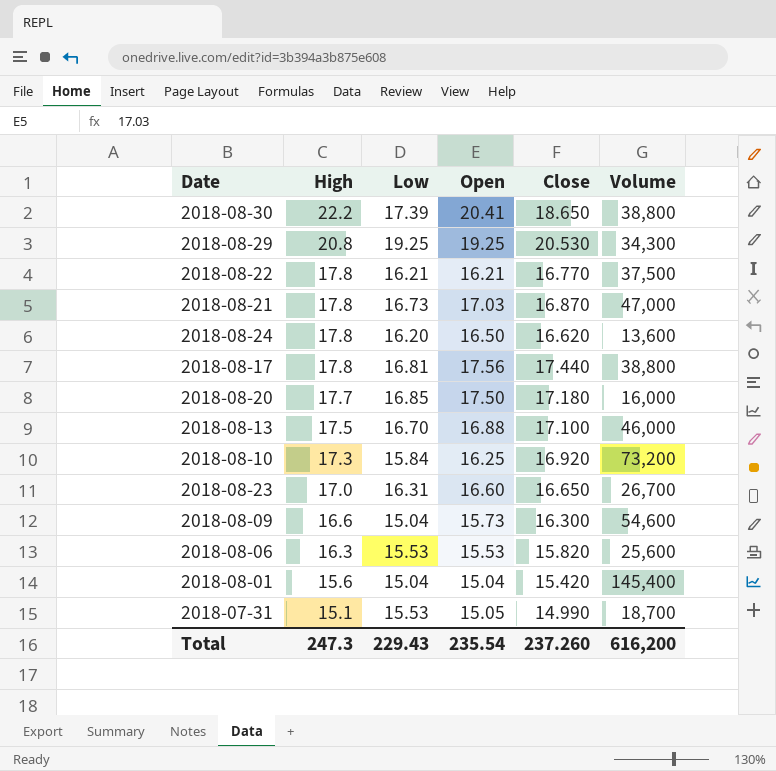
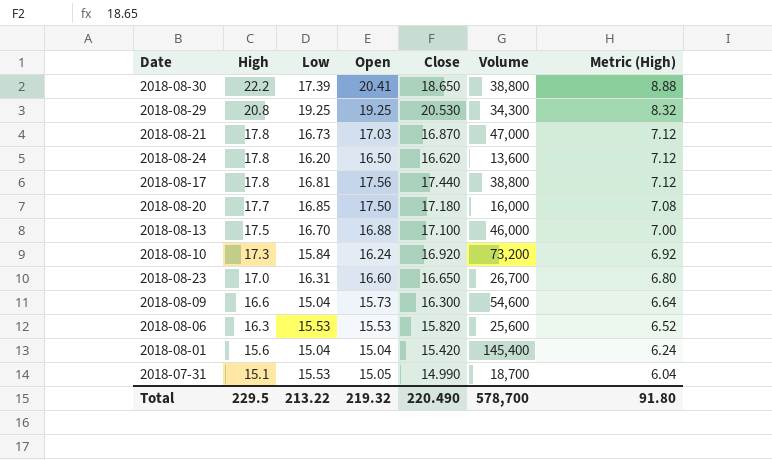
column Metric (High) | formula: none -> [High] * 0.4
row 2018-08-22: 17.8 | 16.21 | 16.21 | 16.770 | 37,500 -> none
2018-08-10 | Open: 16.25 -> 16.24
Total | High: 247.3 -> 229.5
Total | Low: 229.43 -> 213.22
Total | Open: 235.54 -> 219.32
Total | Close: 237.260 -> 220.490
Total | Volume: 616,200 -> 578,700

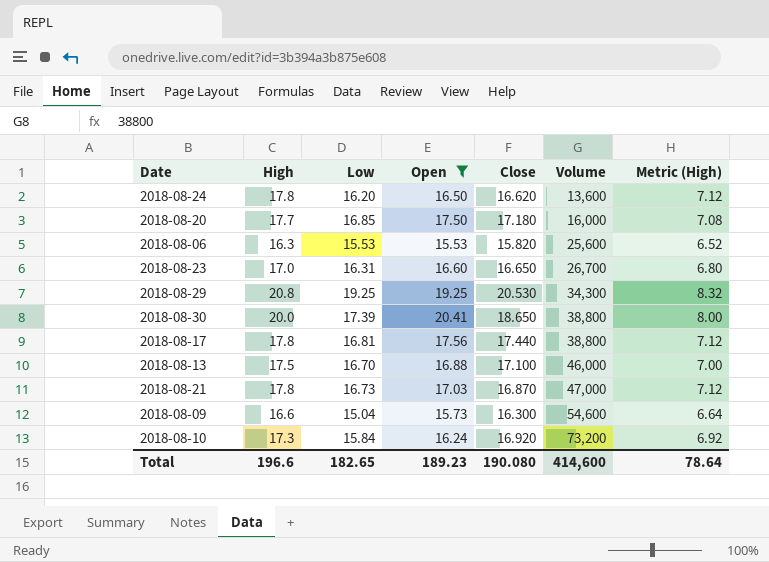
filter: none -> Open >= 15.53
row order: High descending -> Volume ascending
2018-08-30 | High: 22.2 -> 20.0
2018-08-30 | Metric (High): 8.88 -> 8.00
Total | High: 229.5 -> 196.6
Total | Low: 213.22 -> 182.65
Total | Open: 219.32 -> 189.23
Total | Close: 220.490 -> 190.080
Total | Volume: 578,700 -> 414,600
Total | Metric (High): 91.80 -> 78.64

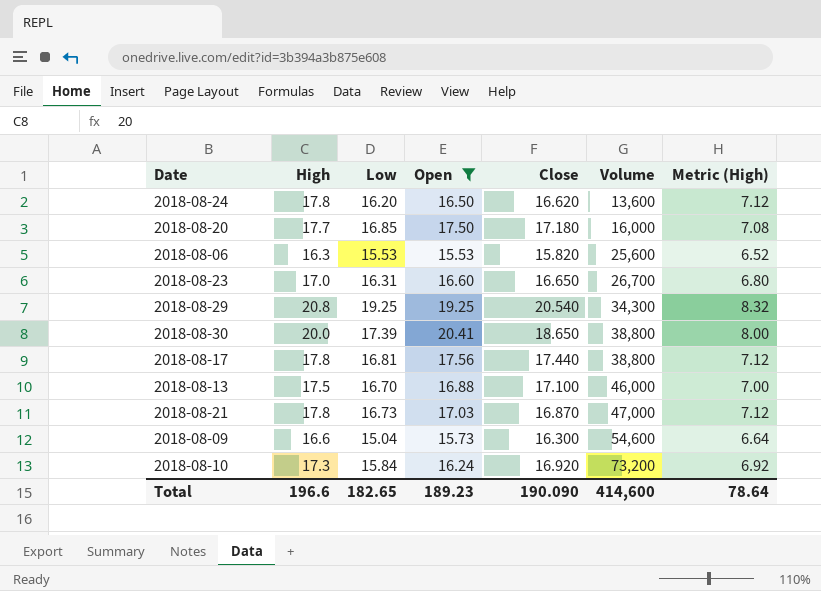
2018-08-29 | Close: 20.530 -> 20.540
Total | Close: 190.080 -> 190.090

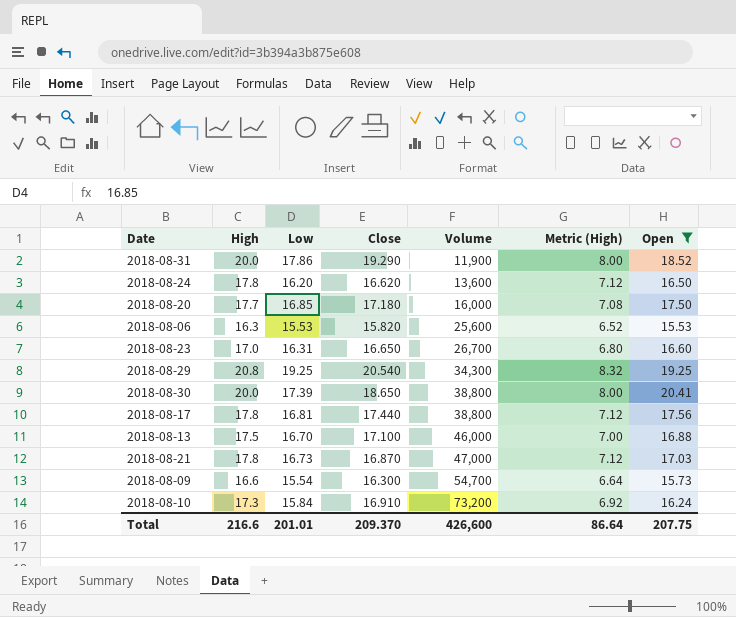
column Open | position: 4 -> 7
row 2018-08-31: none -> 20.0 | 17.86 | 19.290 | 11,900 | 8.00 | 18.52
2018-08-09 | Low: 15.04 -> 15.54
2018-08-09 | Volume: 54,600 -> 54,700
2018-08-10 | Close: 16.920 -> 16.910
Total | High: 196.6 -> 216.6
Total | Low: 182.65 -> 201.01
Total | Close: 190.090 -> 209.370
Total | Volume: 414,600 -> 426,600
Total | Metric (High): 78.64 -> 86.64
Total | Open: 189.23 -> 207.75

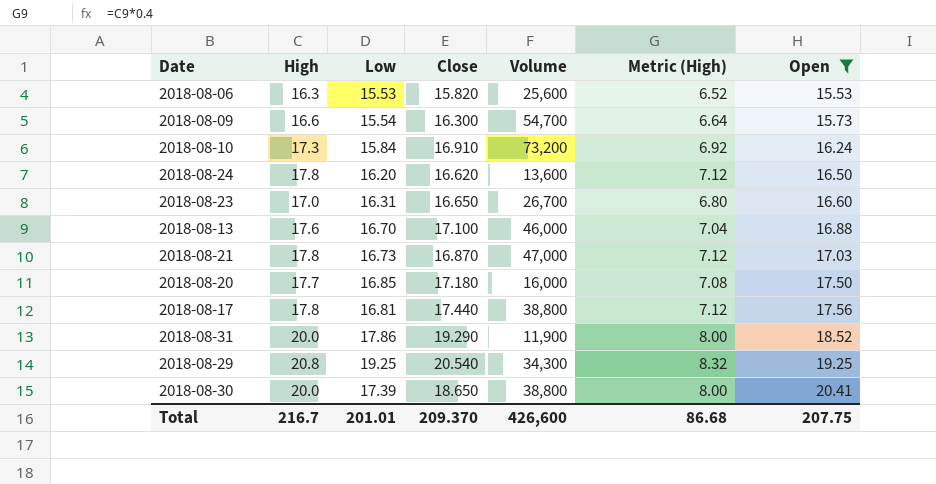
row order: Volume ascending -> Open ascending
2018-08-13 | High: 17.5 -> 17.6
2018-08-13 | Metric (High): 7.00 -> 7.04
Total | High: 216.6 -> 216.7
Total | Metric (High): 86.64 -> 86.68

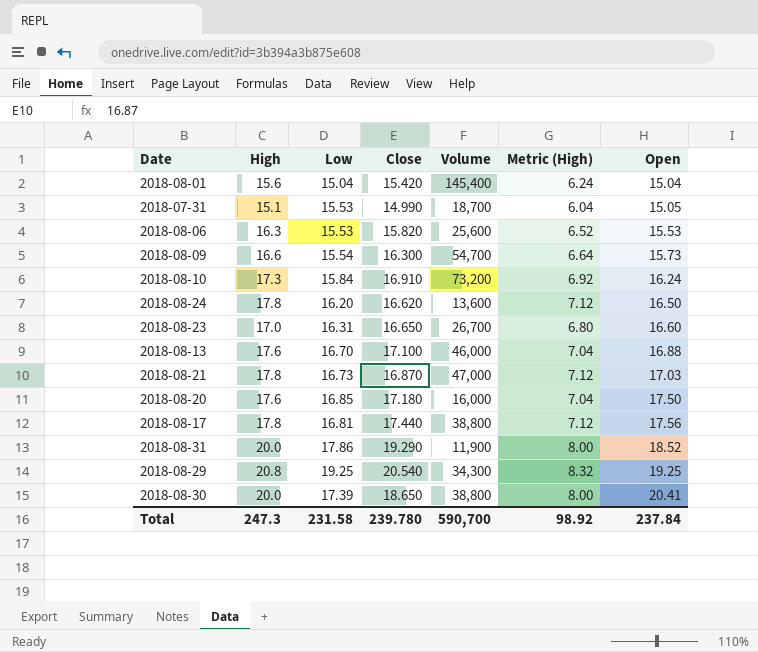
filter: Open >= 15.53 -> none
2018-08-20 | High: 17.7 -> 17.6
2018-08-20 | Metric (High): 7.08 -> 7.04
Total | High: 216.7 -> 247.3
Total | Low: 201.01 -> 231.58
Total | Close: 209.370 -> 239.780
Total | Volume: 426,600 -> 590,700
Total | Metric (High): 86.68 -> 98.92
Total | Open: 207.75 -> 237.84

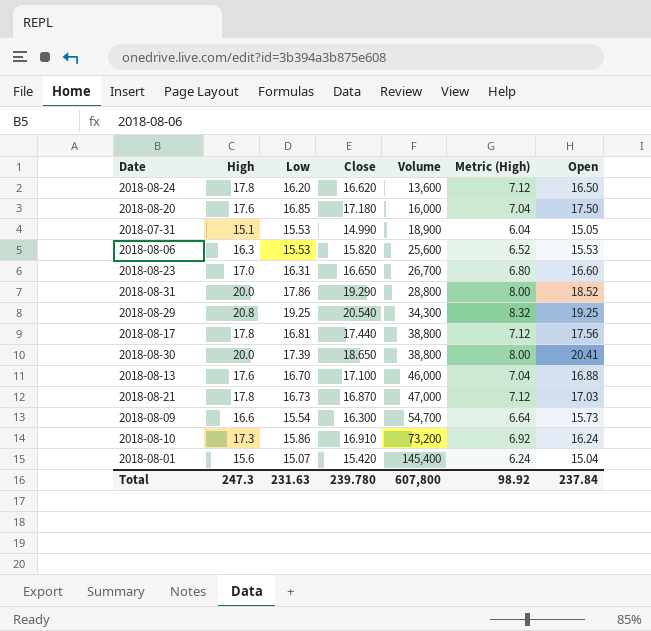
row order: Open ascending -> Volume ascending
2018-07-31 | Volume: 18,700 -> 18,900
2018-08-31 | Volume: 11,900 -> 28,800
2018-08-10 | Low: 15.84 -> 15.86
2018-08-01 | Low: 15.04 -> 15.07
Total | Low: 231.58 -> 231.63
Total | Volume: 590,700 -> 607,800

